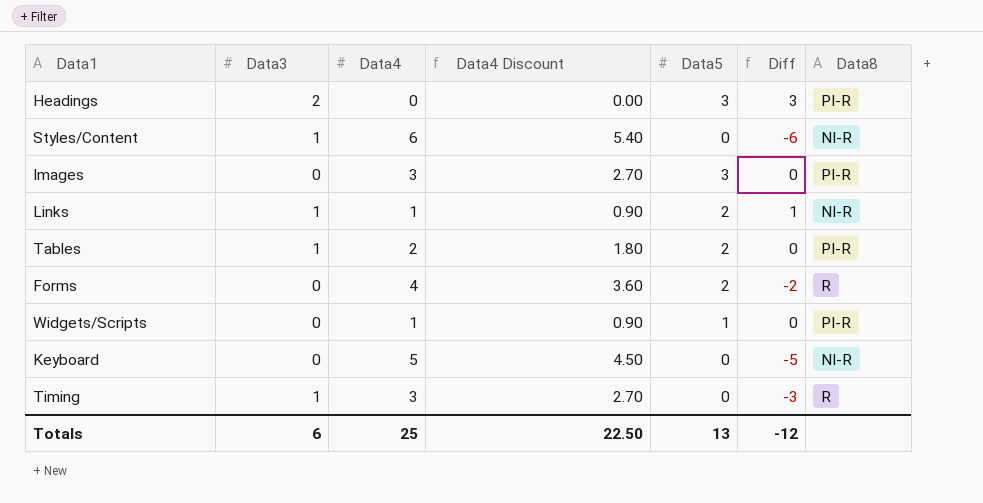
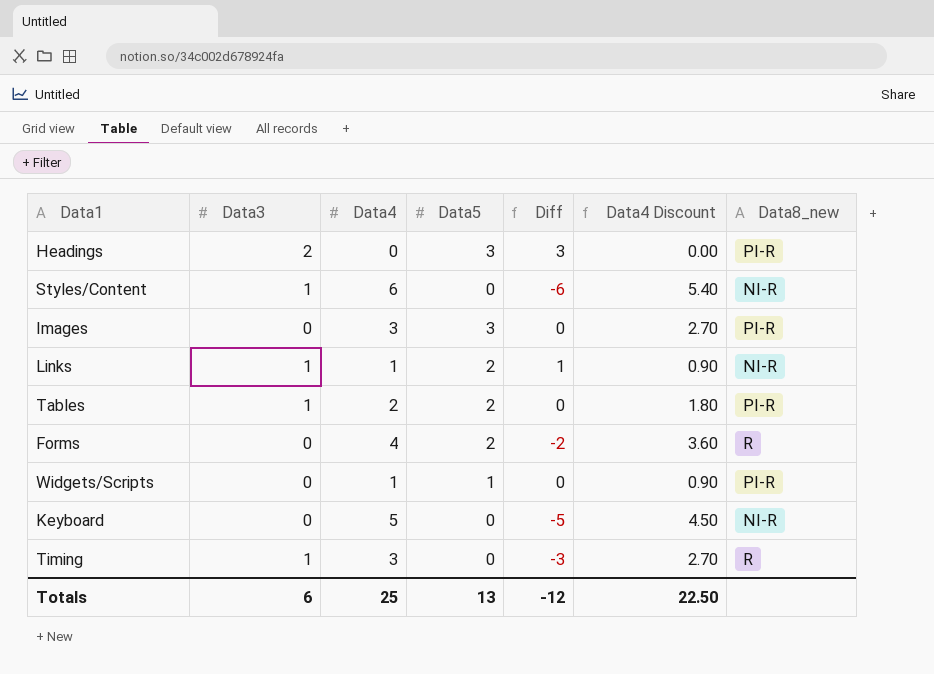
column Data4 Discount | position: 4 -> 6
column name: Data8 -> Data8_new

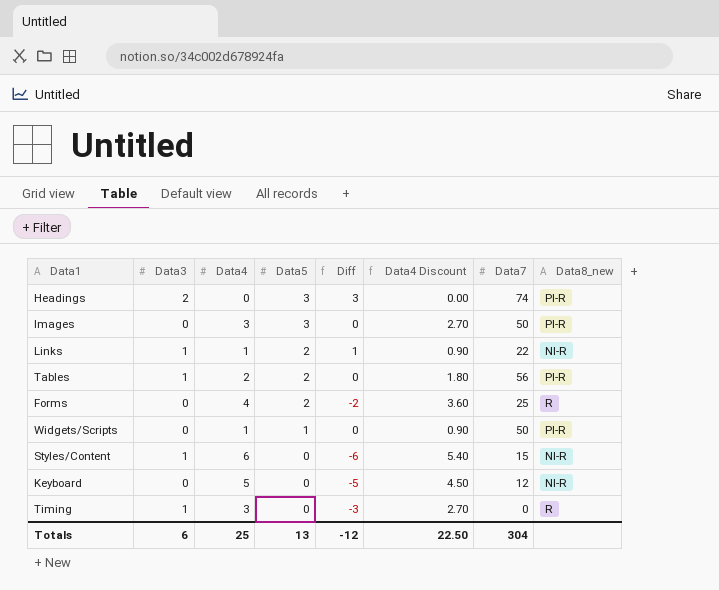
row order: none -> Data5 descending
column Data7 | position: none -> 7

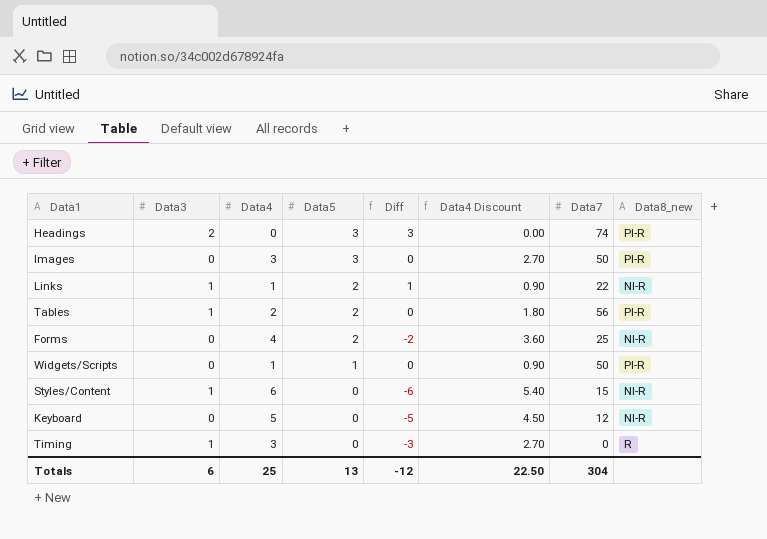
Forms | Data8_new: R -> NI-R

